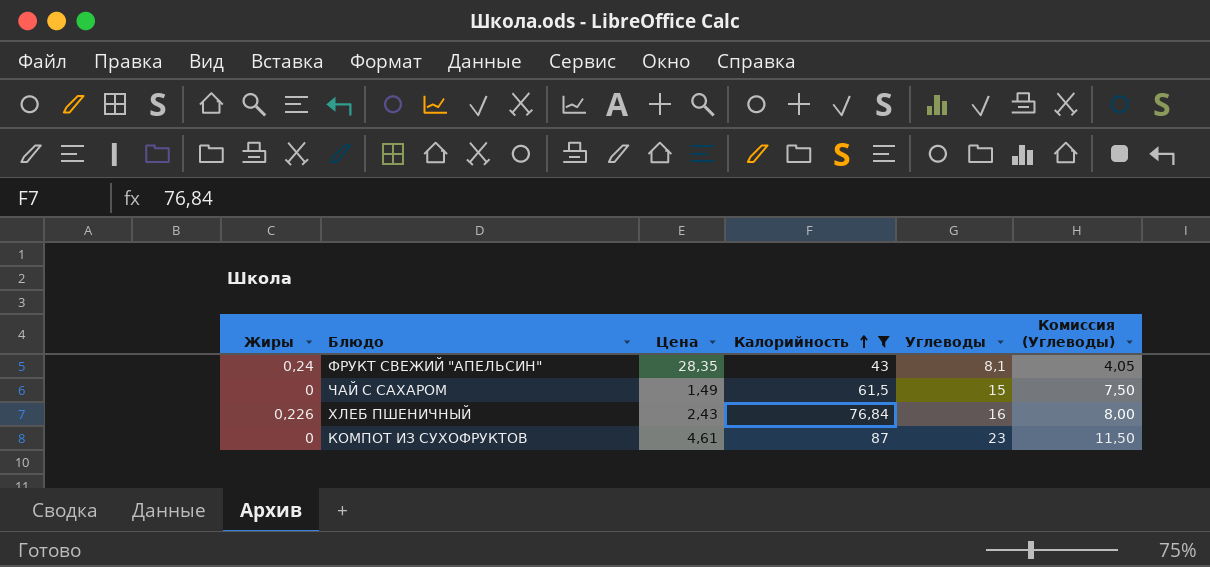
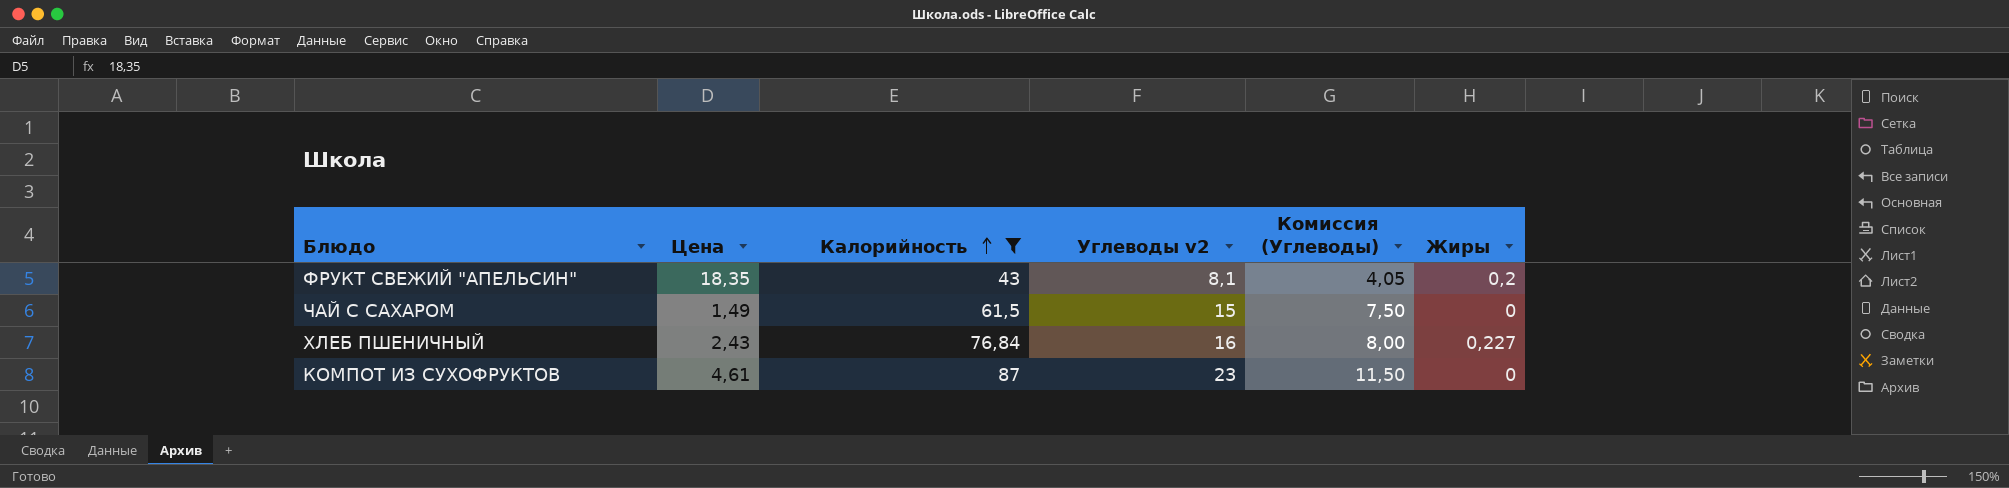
column name: Углеводы -> Углеводы v2
column Жиры | position: 1 -> 6
ФРУКТ СВЕЖИЙ "АПЕЛЬСИН" | Цена: 28,35 -> 18,35
ФРУКТ СВЕЖИЙ "АПЕЛЬСИН" | Жиры: 0,24 -> 0,2
ХЛЕБ ПШЕНИЧНЫЙ | Жиры: 0,226 -> 0,227

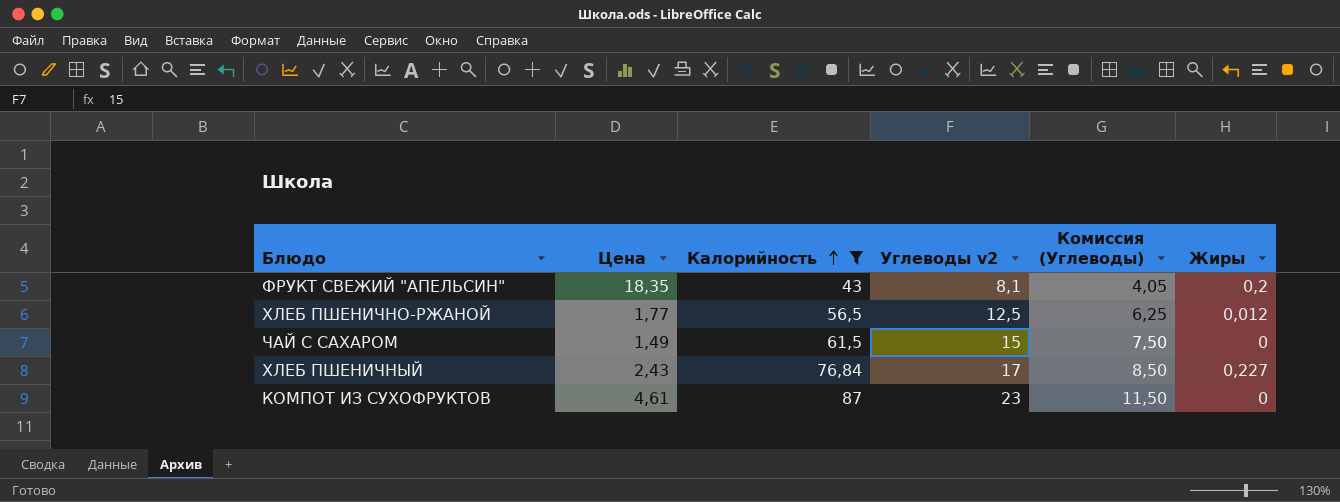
row ХЛЕБ ПШЕНИЧНО-РЖАНОЙ: none -> 1,77 | 56,5 | 12,5 | 6,25 | 0,012
ХЛЕБ ПШЕНИЧНЫЙ | Углеводы v2: 16 -> 17
ХЛЕБ ПШЕНИЧНЫЙ | Комиссия (Углеводы): 8,00 -> 8,50

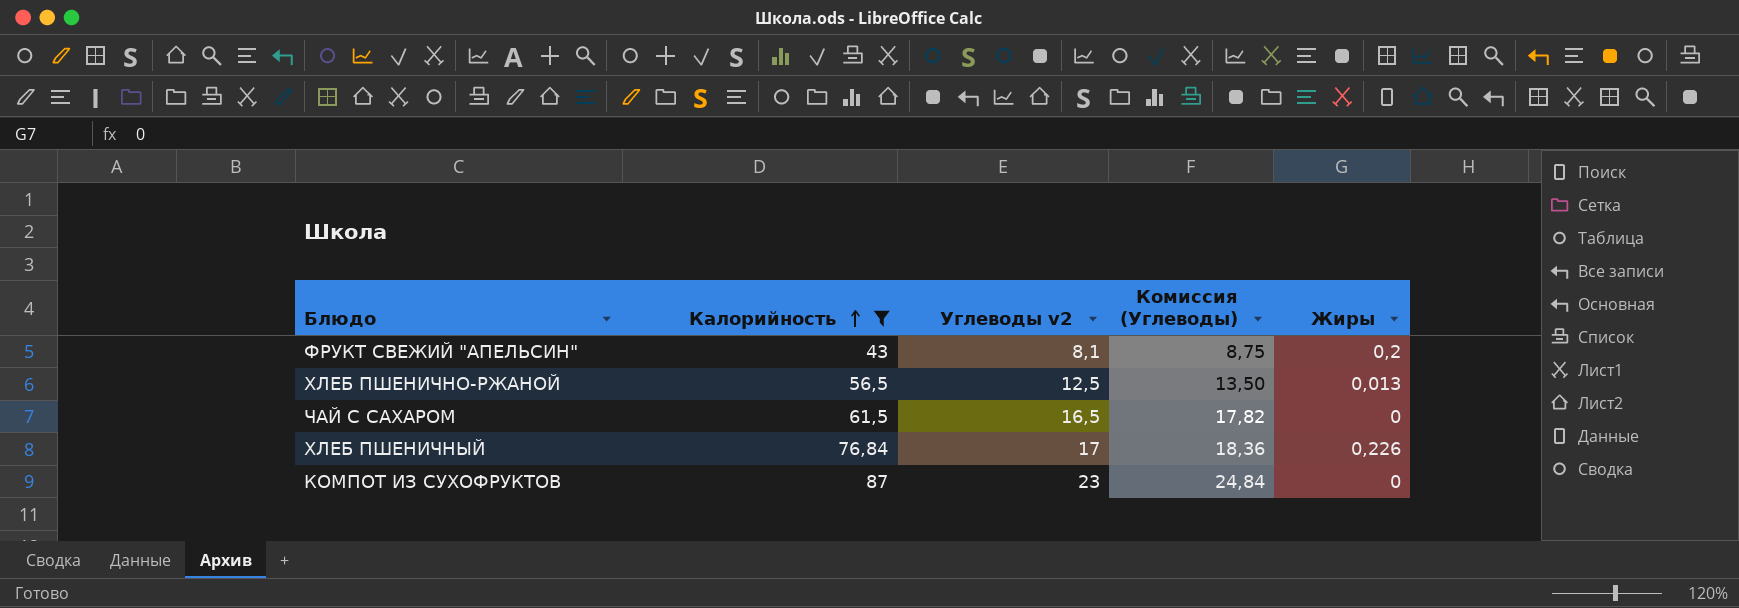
column Цена | position: 2 -> none
column Комиссия (Углеводы) | formula: [Углеводы v2] * 0,5 -> [Углеводы v2] * 1,08
ХЛЕБ ПШЕНИЧНО-РЖАНОЙ | Жиры: 0,012 -> 0,013
ЧАЙ С САХАРОМ | Углеводы v2: 15 -> 16,5
ХЛЕБ ПШЕНИЧНЫЙ | Жиры: 0,227 -> 0,226

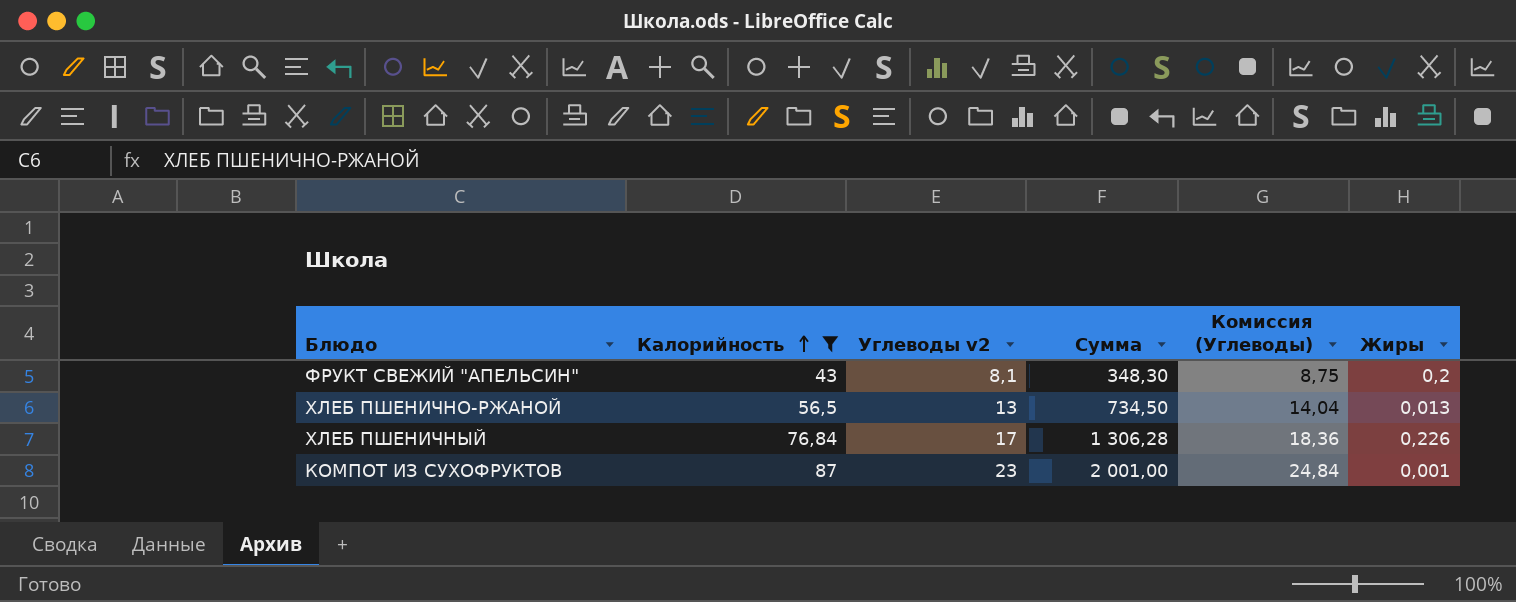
column Сумма | formula: none -> [Калорийность] * [Углеводы v2]
row ЧАЙ С САХАРОМ: 61,5 | 16,5 | 17,82 | 0 -> none
ХЛЕБ ПШЕНИЧНО-РЖАНОЙ | Углеводы v2: 12,5 -> 13
ХЛЕБ ПШЕНИЧНО-РЖАНОЙ | Комиссия (Углеводы): 13,50 -> 14,04
КОМПОТ ИЗ СУХОФРУКТОВ | Жиры: 0 -> 0,001

